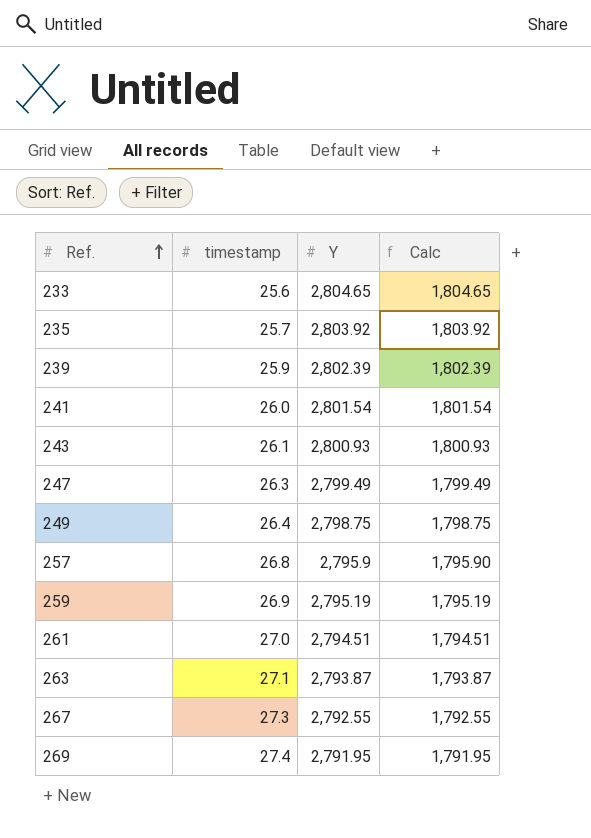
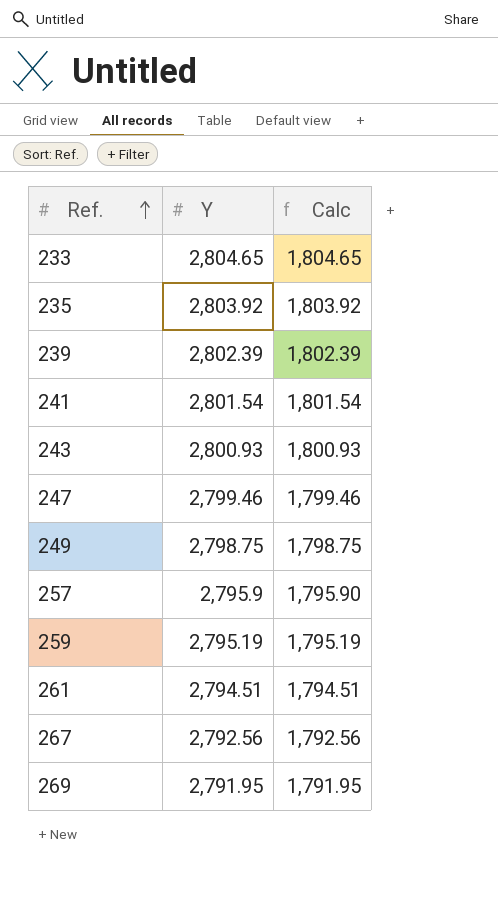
column timestamp | position: 2 -> none
row 263: 27.1 | 2,793.87 | 1,793.87 -> none
247 | Y: 2,799.49 -> 2,799.46
247 | Calc: 1,799.49 -> 1,799.46
267 | Y: 2,792.55 -> 2,792.56
267 | Calc: 1,792.55 -> 1,792.56

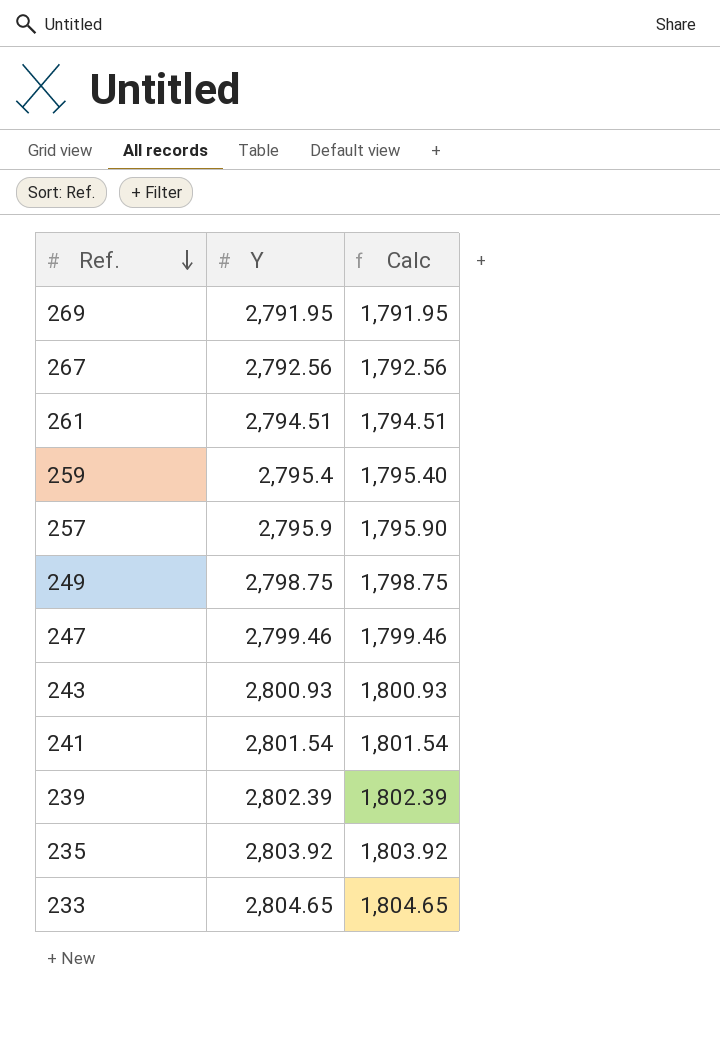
row order: Ref. ascending -> Ref. descending
259 | Y: 2,795.19 -> 2,795.4
259 | Calc: 1,795.19 -> 1,795.40

